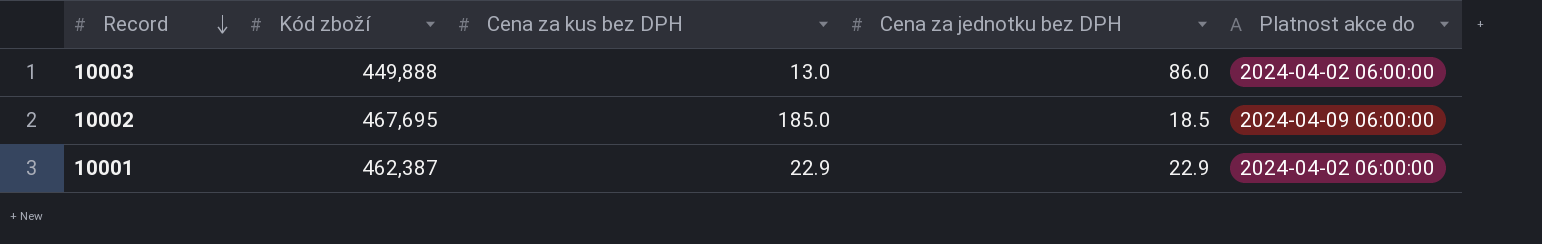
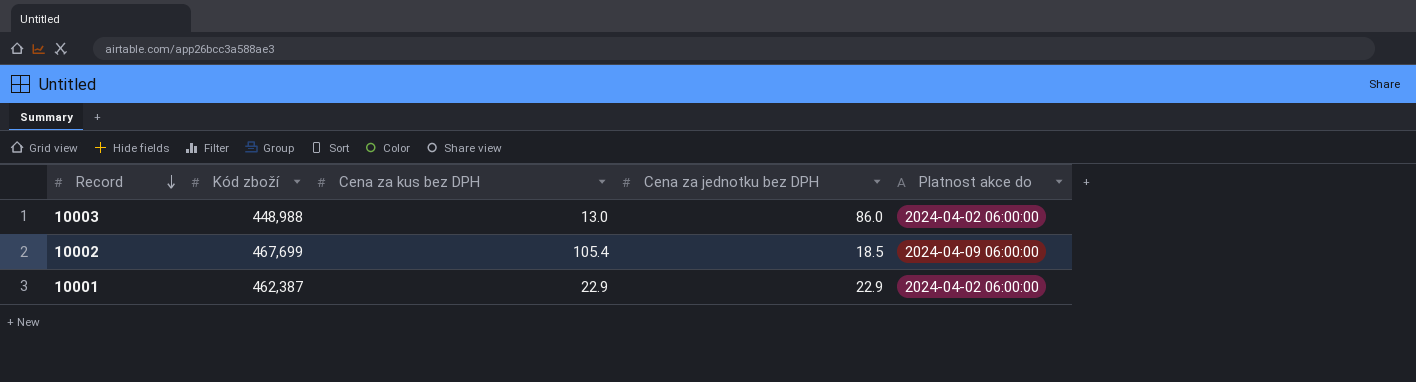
10003 | Kód zboží: 449,888 -> 448,988
10002 | Kód zboží: 467,695 -> 467,699
10002 | Cena za kus bez DPH: 185.0 -> 105.4

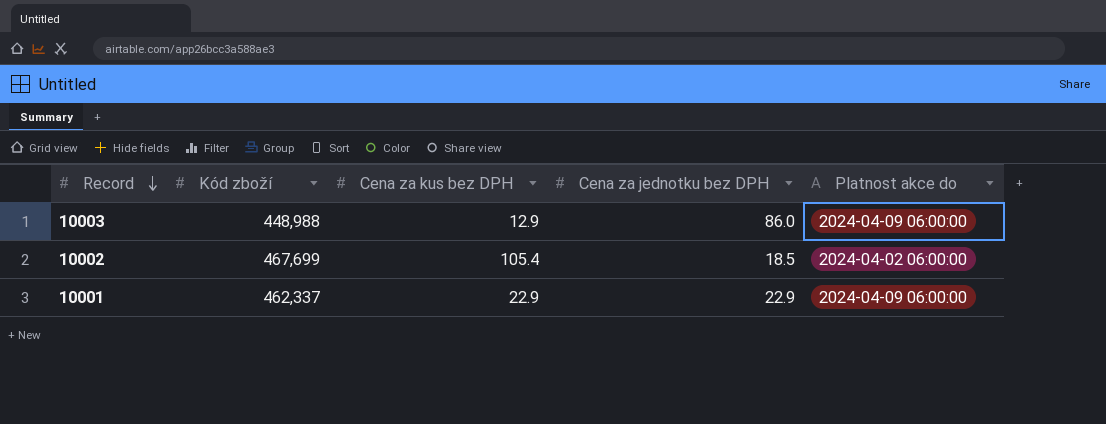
10003 | Cena za kus bez DPH: 13.0 -> 12.9
10003 | Platnost akce do: 2024-04-02 06:00:00 -> 2024-04-09 06:00:00
10002 | Platnost akce do: 2024-04-09 06:00:00 -> 2024-04-02 06:00:00
10001 | Kód zboží: 462,387 -> 462,337
10001 | Platnost akce do: 2024-04-02 06:00:00 -> 2024-04-09 06:00:00

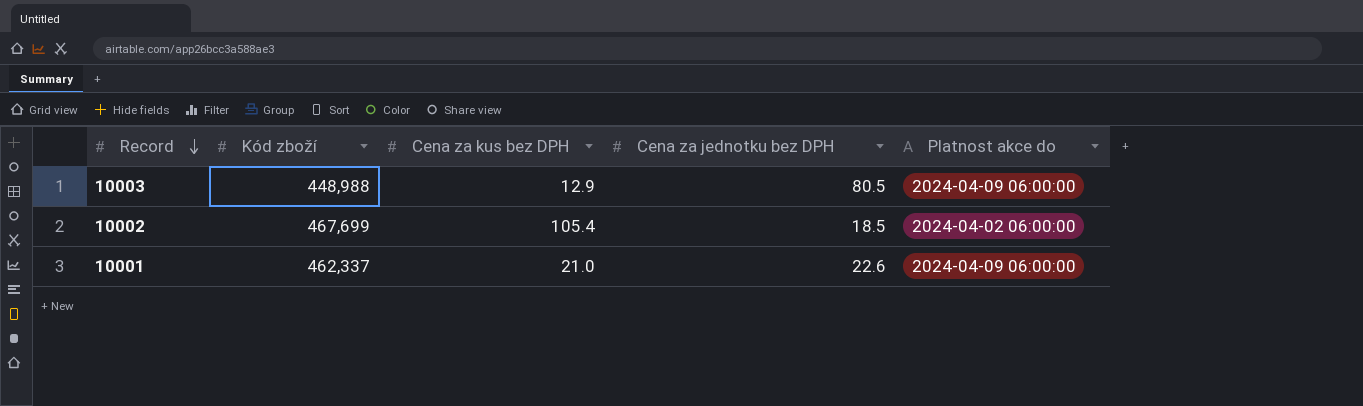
10003 | Cena za jednotku bez DPH: 86.0 -> 80.5
10001 | Cena za kus bez DPH: 22.9 -> 21.0
10001 | Cena za jednotku bez DPH: 22.9 -> 22.6

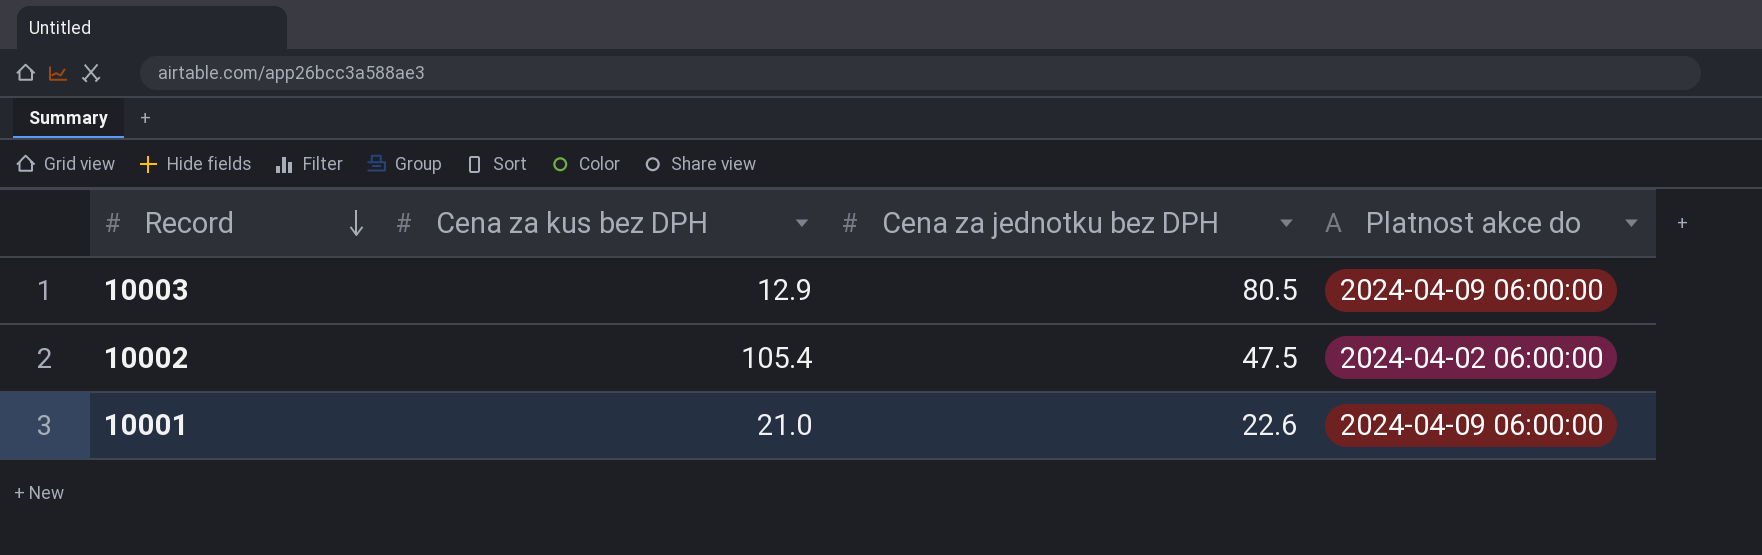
column Kód zboží | position: 2 -> none
10002 | Cena za jednotku bez DPH: 18.5 -> 47.5

